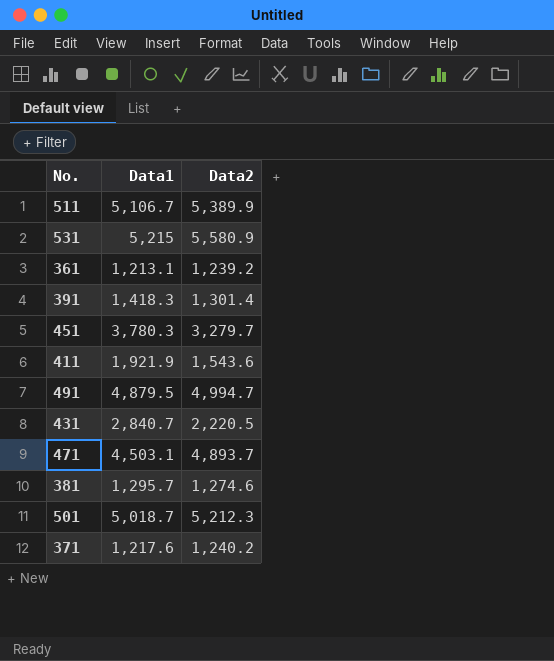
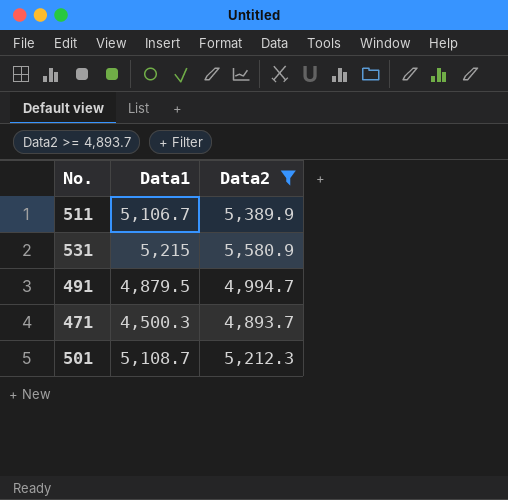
filter: none -> Data2 >= 4,893.7
471 | Data1: 4,503.1 -> 4,500.3
501 | Data1: 5,018.7 -> 5,108.7

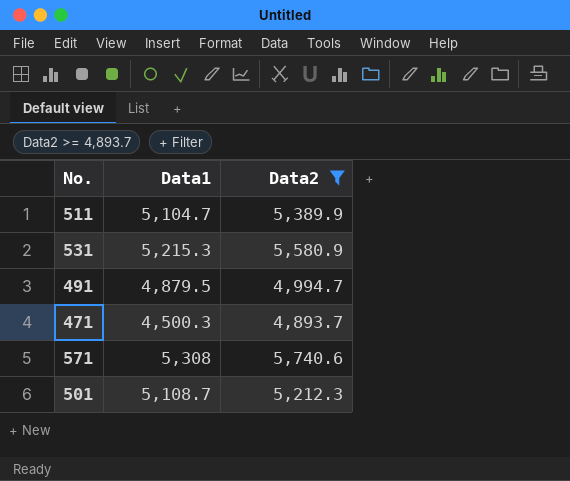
511 | Data1: 5,106.7 -> 5,104.7
531 | Data1: 5,215 -> 5,215.3
row 571: none -> 5,308 | 5,740.6

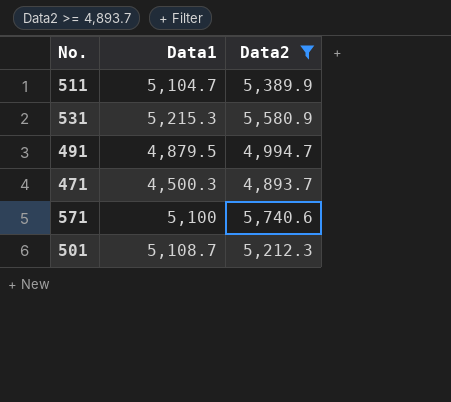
571 | Data1: 5,308 -> 5,100

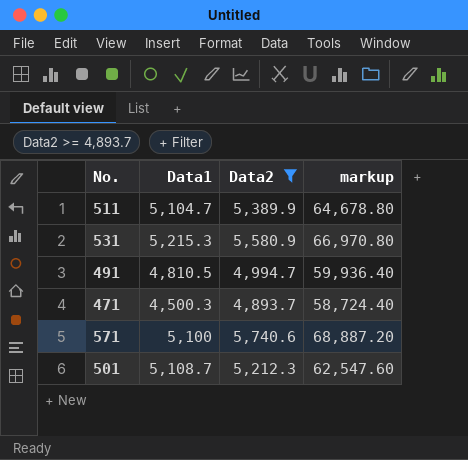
column markup | formula: none -> [Data2] * 12
491 | Data1: 4,879.5 -> 4,810.5

